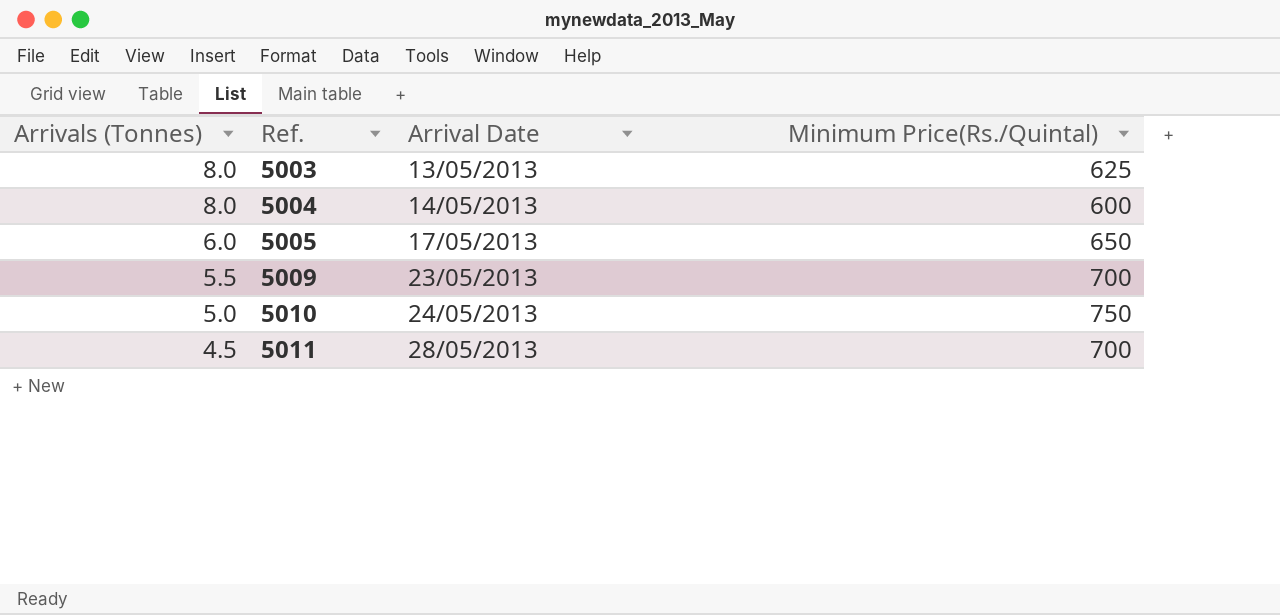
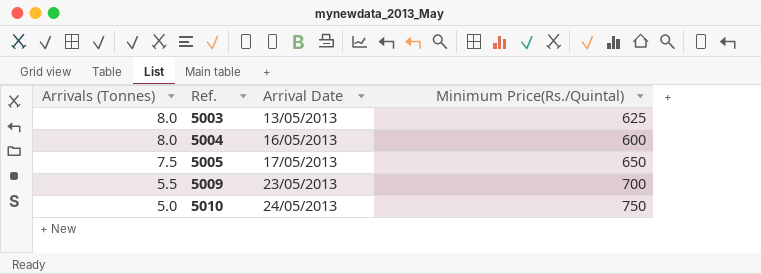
row 5011: 4.5 | 28/05/2013 | 700 -> none
5004 | Arrival Date: 14/05/2013 -> 16/05/2013
5005 | Arrivals (Tonnes): 6.0 -> 7.5

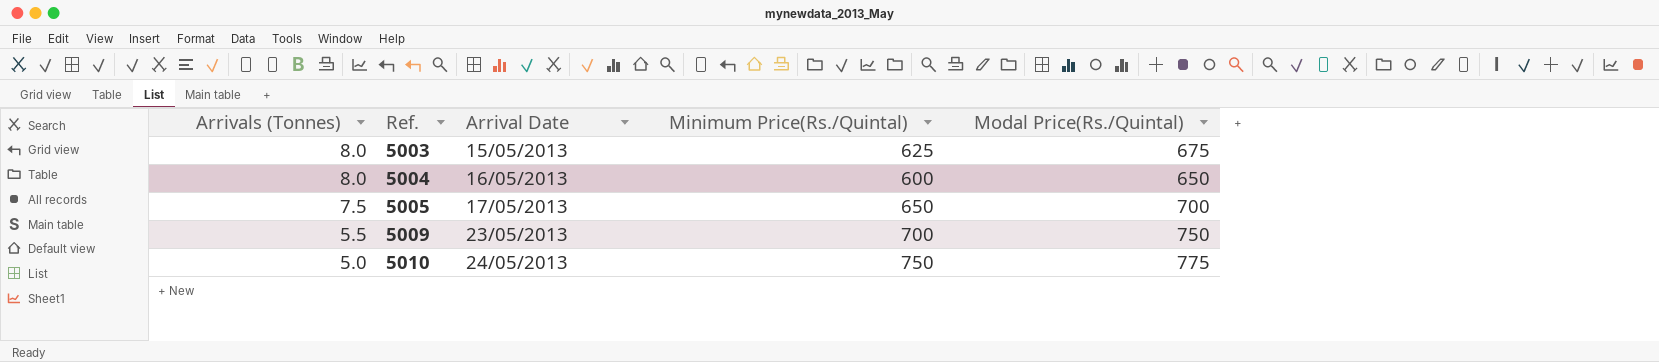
column Modal Price(Rs./Quintal) | position: none -> 5
5003 | Arrival Date: 13/05/2013 -> 15/05/2013

